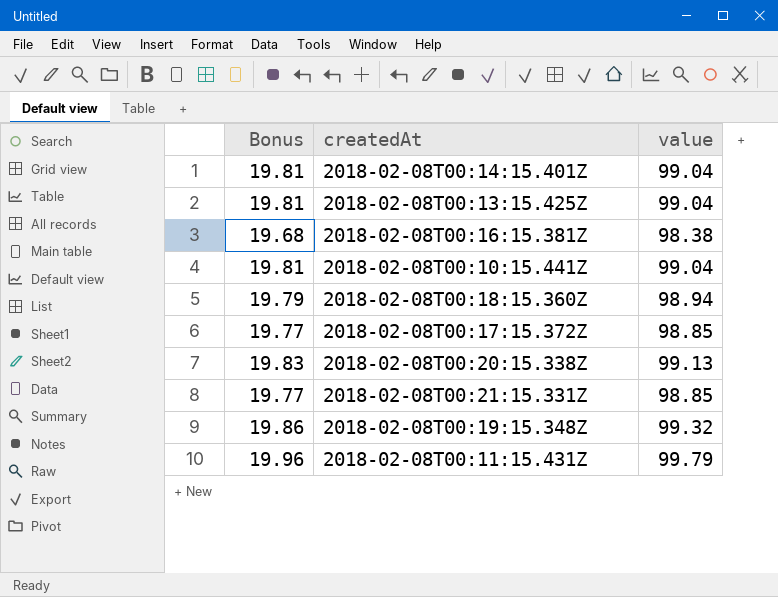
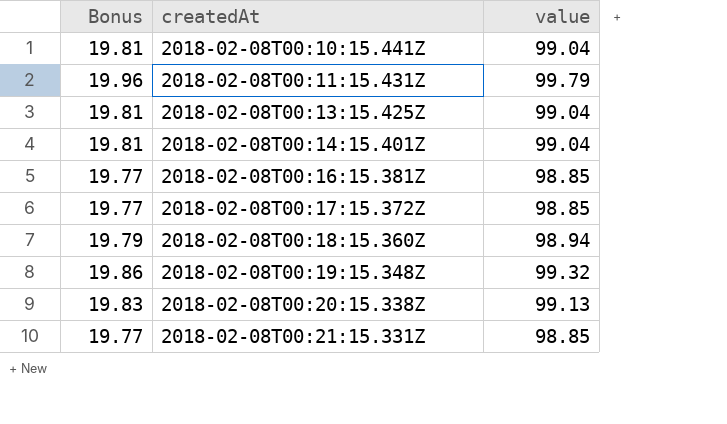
row order: none -> createdAt ascending
2018-02-08T00:16:15.381Z | Bonus: 19.68 -> 19.77
2018-02-08T00:16:15.381Z | value: 98.38 -> 98.85

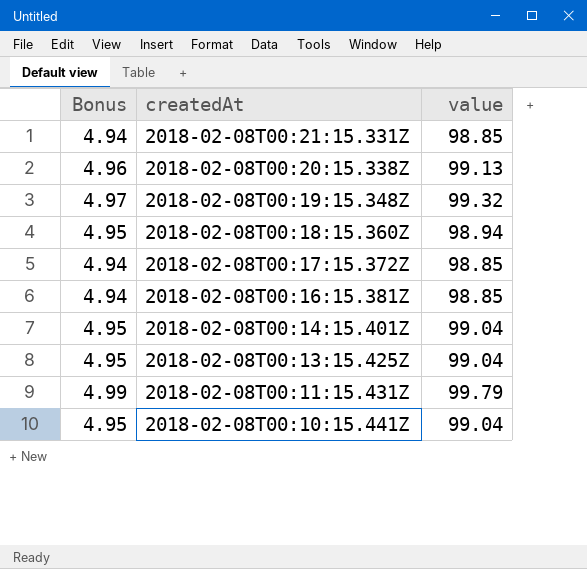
row order: createdAt ascending -> createdAt descending
column Bonus | formula: [value] * 0.2 -> [value] * 0.05

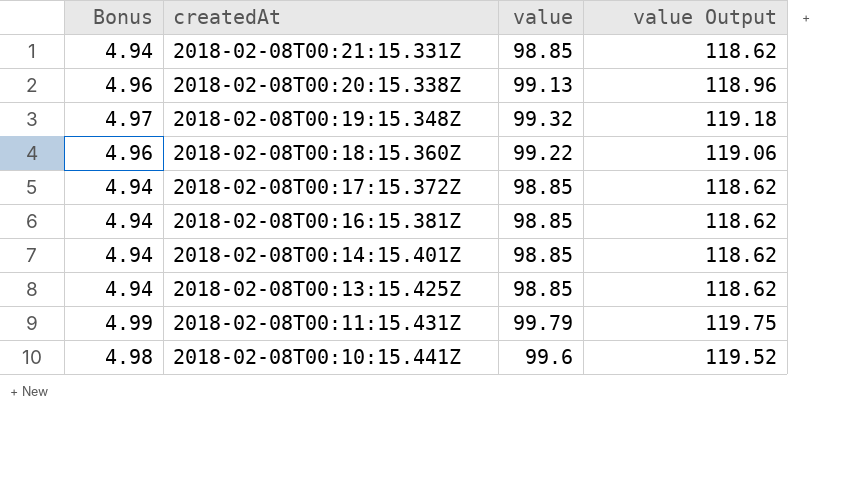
column value Output | formula: none -> [value] * 1.2
2018-02-08T00:18:15.360Z | Bonus: 4.95 -> 4.96
2018-02-08T00:18:15.360Z | value: 98.94 -> 99.22
2018-02-08T00:14:15.401Z | Bonus: 4.95 -> 4.94
2018-02-08T00:14:15.401Z | value: 99.04 -> 98.85
2018-02-08T00:13:15.425Z | Bonus: 4.95 -> 4.94
2018-02-08T00:13:15.425Z | value: 99.04 -> 98.85
2018-02-08T00:10:15.441Z | Bonus: 4.95 -> 4.98
2018-02-08T00:10:15.441Z | value: 99.04 -> 99.6

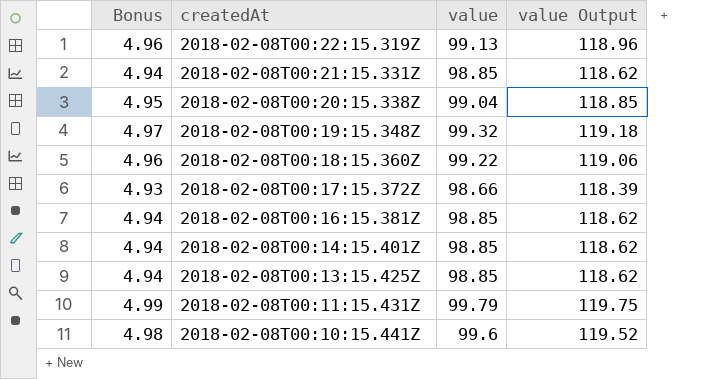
row 2018-02-08T00:22:15.319Z: none -> 4.96 | 99.13 | 118.96
2018-02-08T00:20:15.338Z | Bonus: 4.96 -> 4.95
2018-02-08T00:20:15.338Z | value: 99.13 -> 99.04
2018-02-08T00:20:15.338Z | value Output: 118.96 -> 118.85
2018-02-08T00:17:15.372Z | Bonus: 4.94 -> 4.93
2018-02-08T00:17:15.372Z | value: 98.85 -> 98.66
2018-02-08T00:17:15.372Z | value Output: 118.62 -> 118.39

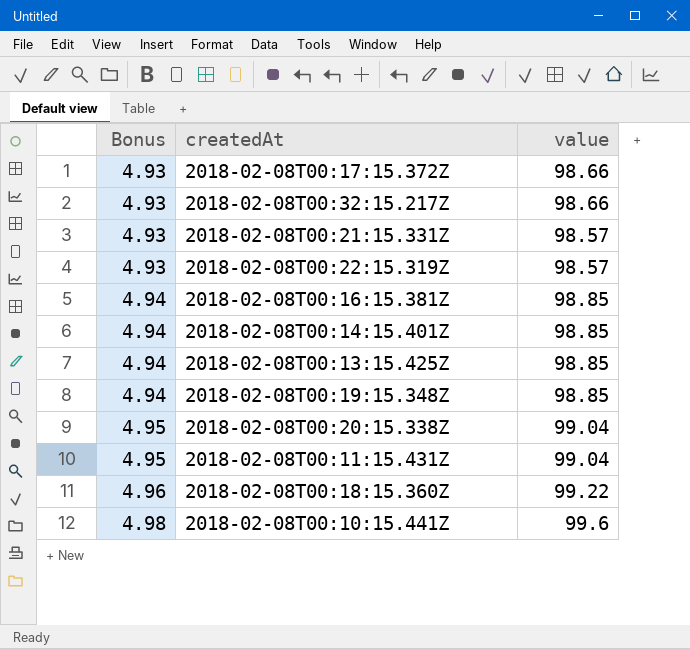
row order: createdAt descending -> Bonus ascending
column value Output | formula: [value] * 1.2 -> none
row 2018-02-08T00:32:15.217Z: none -> 4.93 | 98.66
2018-02-08T00:21:15.331Z | Bonus: 4.94 -> 4.93
2018-02-08T00:21:15.331Z | value: 98.85 -> 98.57
2018-02-08T00:22:15.319Z | Bonus: 4.96 -> 4.93
2018-02-08T00:22:15.319Z | value: 99.13 -> 98.57
2018-02-08T00:19:15.348Z | Bonus: 4.97 -> 4.94
2018-02-08T00:19:15.348Z | value: 99.32 -> 98.85
2018-02-08T00:11:15.431Z | Bonus: 4.99 -> 4.95
2018-02-08T00:11:15.431Z | value: 99.79 -> 99.04

